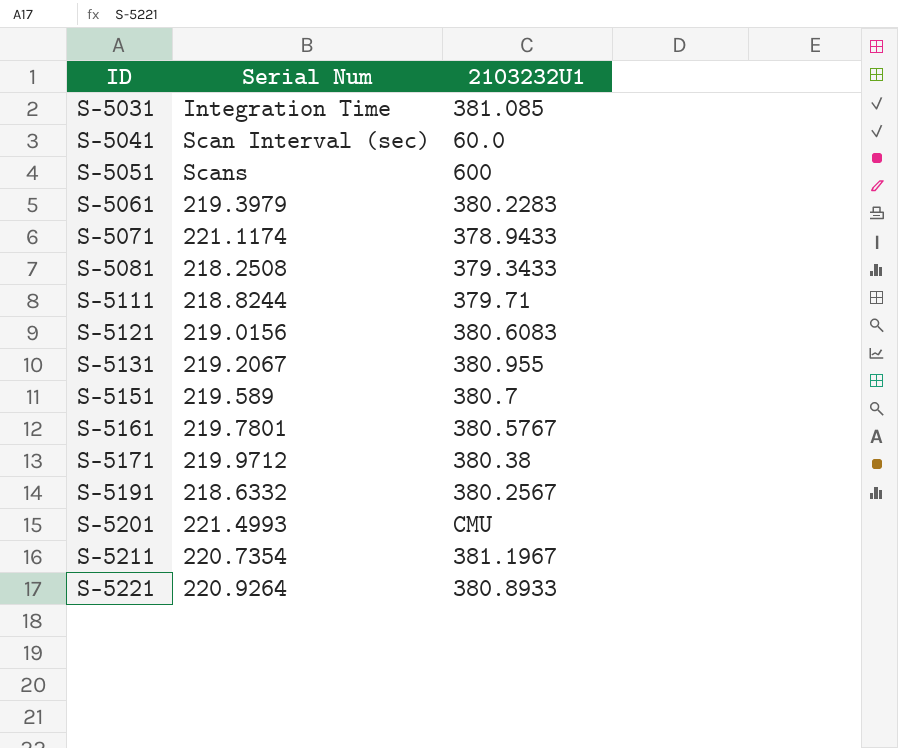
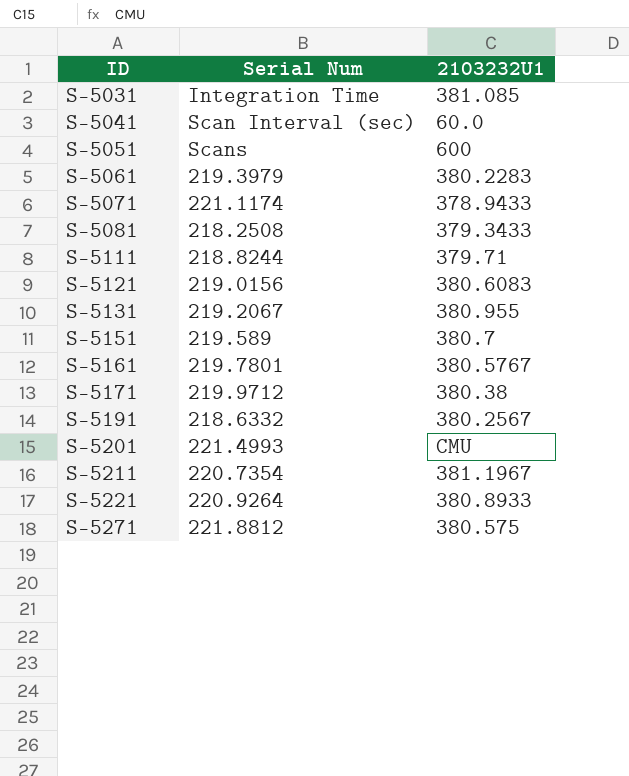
row S-5271: none -> 221.8812 | 380.575

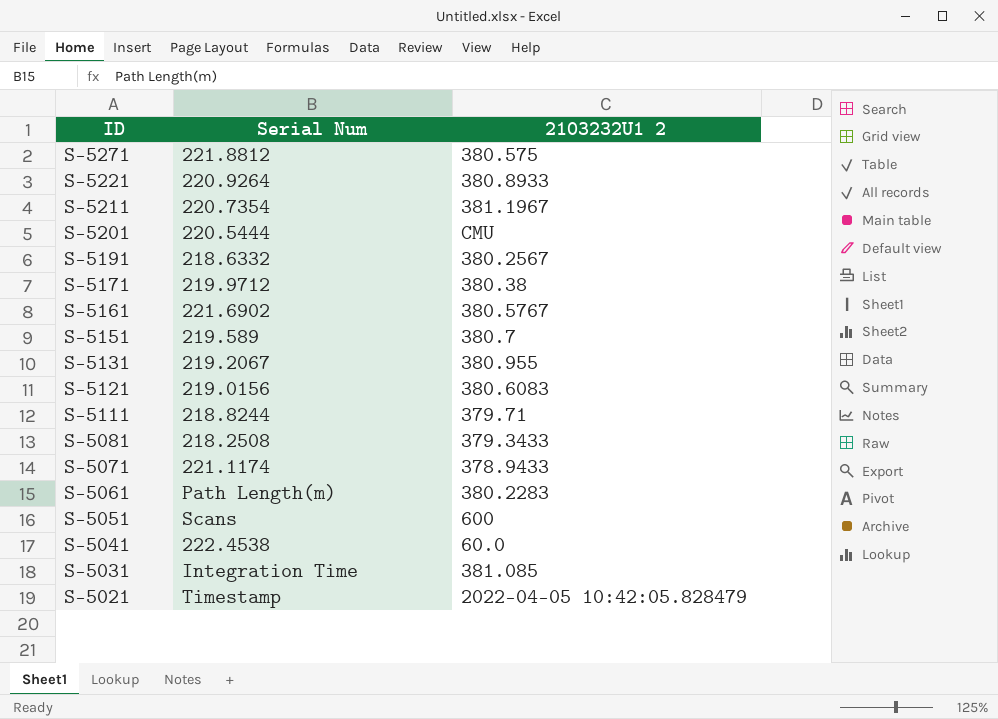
row order: ID ascending -> ID descending
column name: 2103232U1 -> 2103232U1 2
S-5201 | Serial Num: 221.4993 -> 220.5444
S-5161 | Serial Num: 219.7801 -> 221.6902
S-5061 | Serial Num: 219.3979 -> Path Length(m)
S-5041 | Serial Num: Scan Interval (sec) -> 222.4538
row S-5021: none -> Timestamp | 2022-04-05 10:42:05.828479

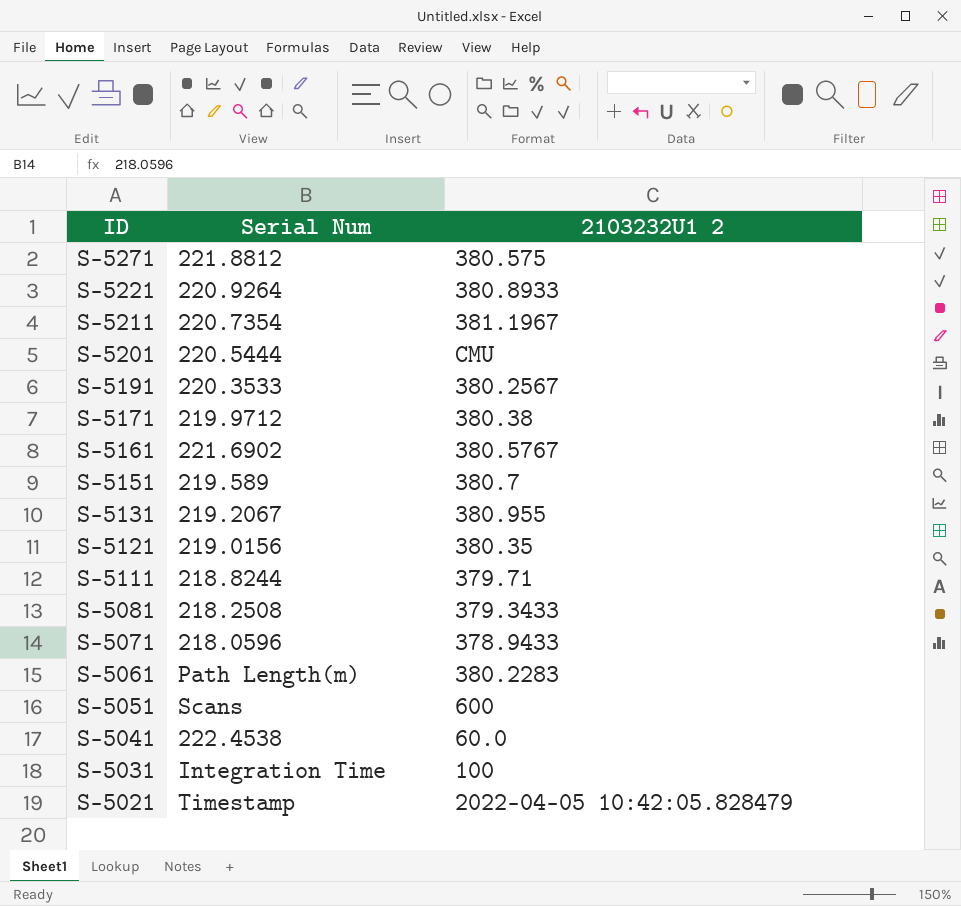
S-5191 | Serial Num: 218.6332 -> 220.3533
S-5121 | 2103232U1 2: 380.6083 -> 380.35
S-5071 | Serial Num: 221.1174 -> 218.0596
S-5031 | 2103232U1 2: 381.085 -> 100

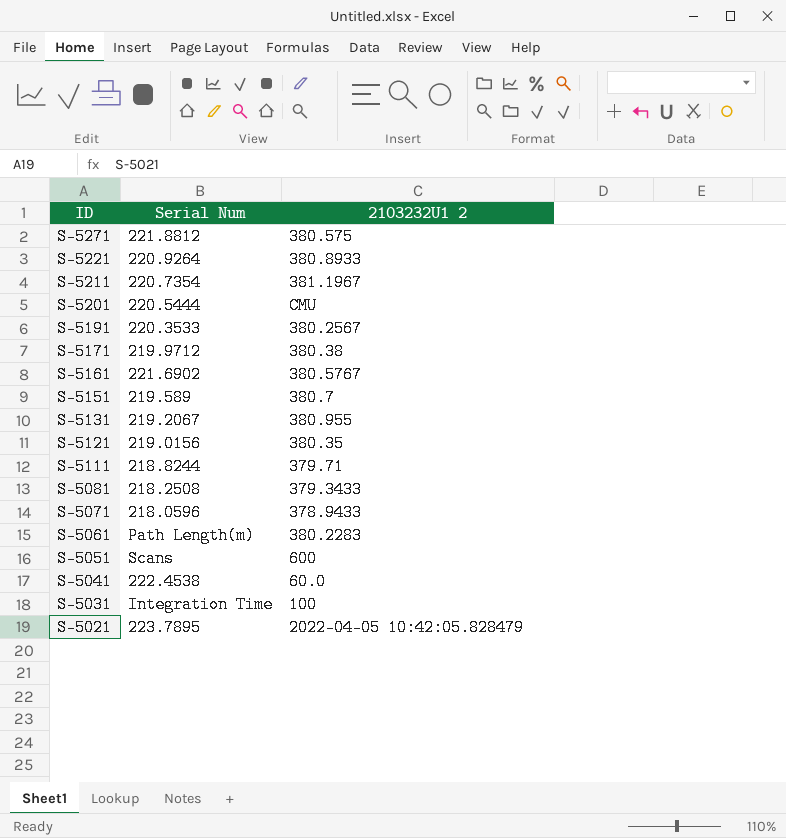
S-5021 | Serial Num: Timestamp -> 223.7895

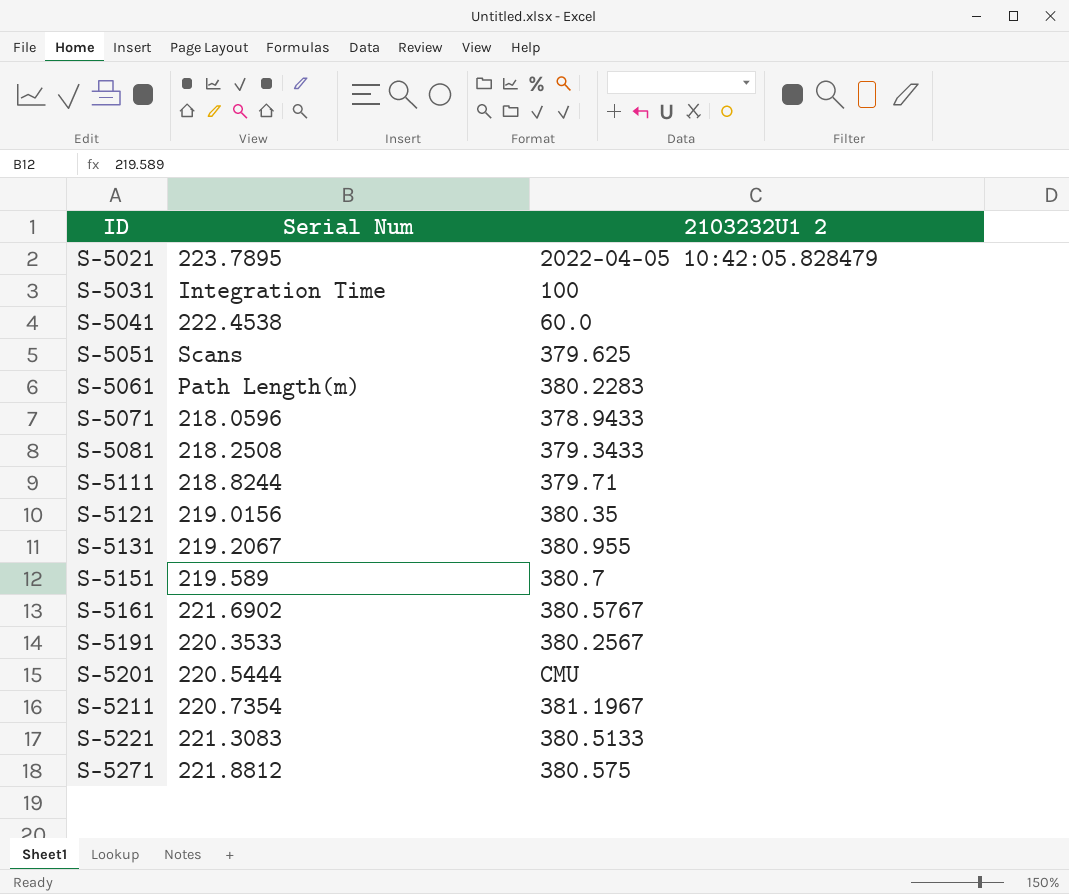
row order: ID descending -> ID ascending
row S-5171: 219.9712 | 380.38 -> none
S-5051 | 2103232U1 2: 600 -> 379.625
S-5221 | Serial Num: 220.9264 -> 221.3083
S-5221 | 2103232U1 2: 380.8933 -> 380.5133

